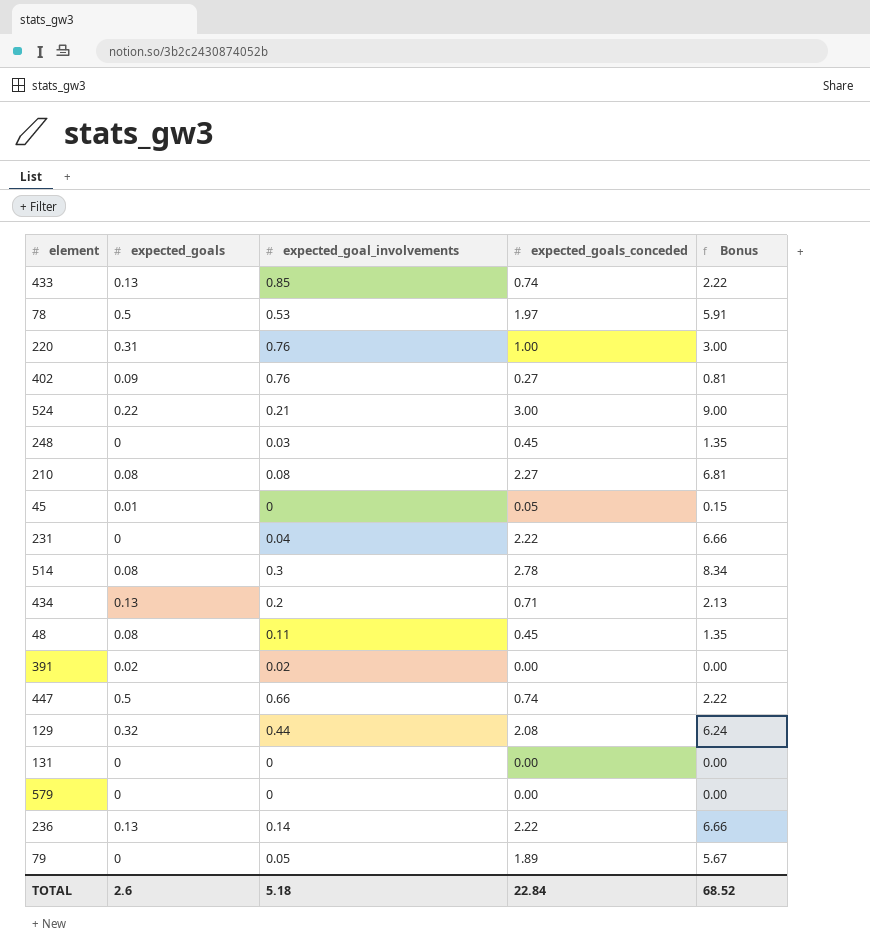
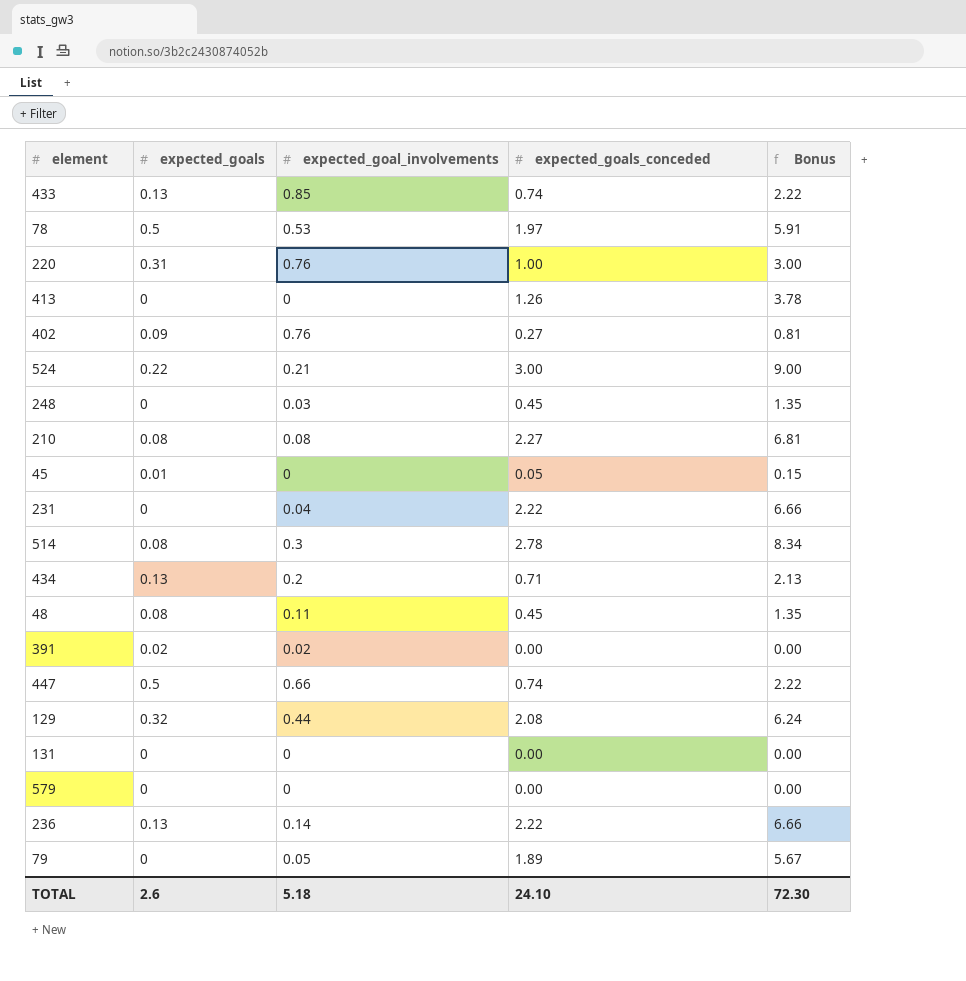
row 413: none -> 0 | 0 | 1.26 | 3.78
TOTAL | expected_goals_conceded: 22.84 -> 24.10
TOTAL | Bonus: 68.52 -> 72.30

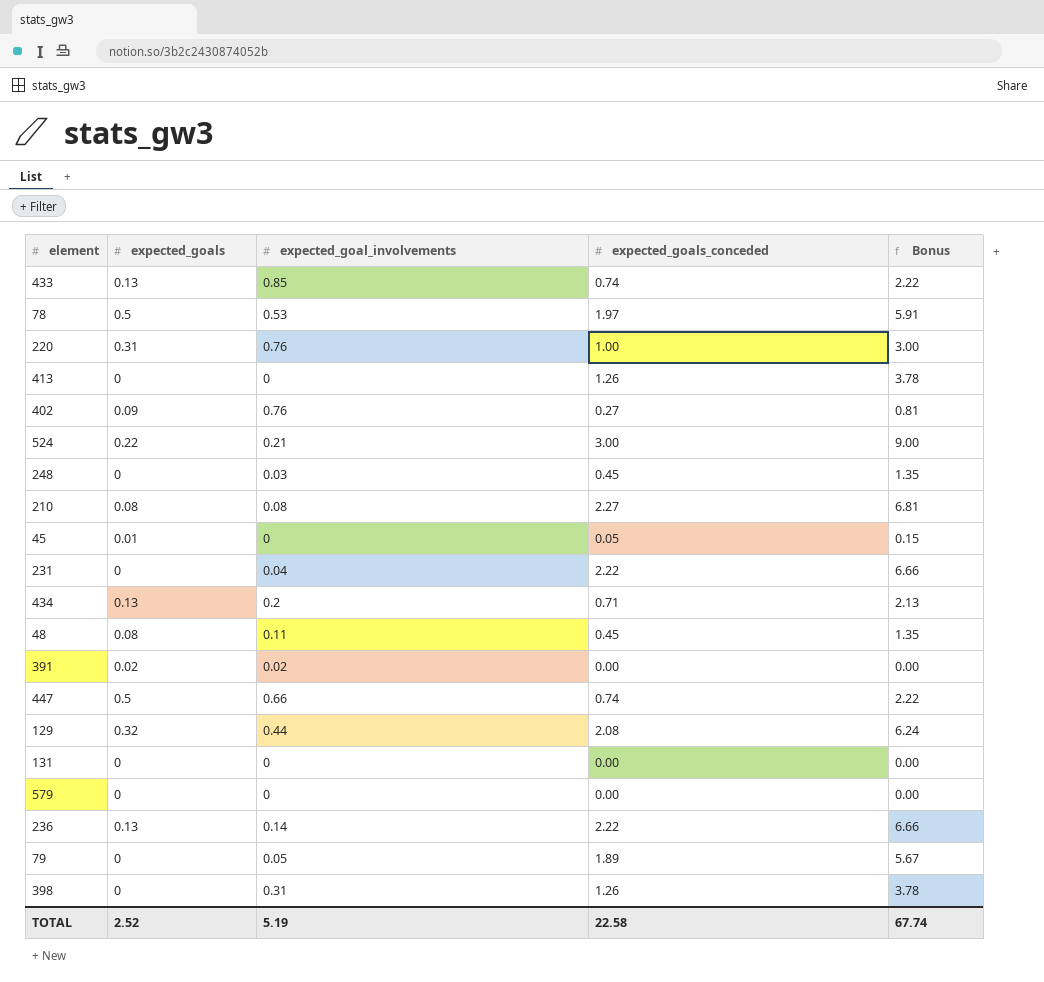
row 514: 0.08 | 0.3 | 2.78 | 8.34 -> none
row 398: none -> 0 | 0.31 | 1.26 | 3.78
TOTAL | expected_goals: 2.6 -> 2.52
TOTAL | expected_goal_involvements: 5.18 -> 5.19
TOTAL | expected_goals_conceded: 24.10 -> 22.58
TOTAL | Bonus: 72.30 -> 67.74

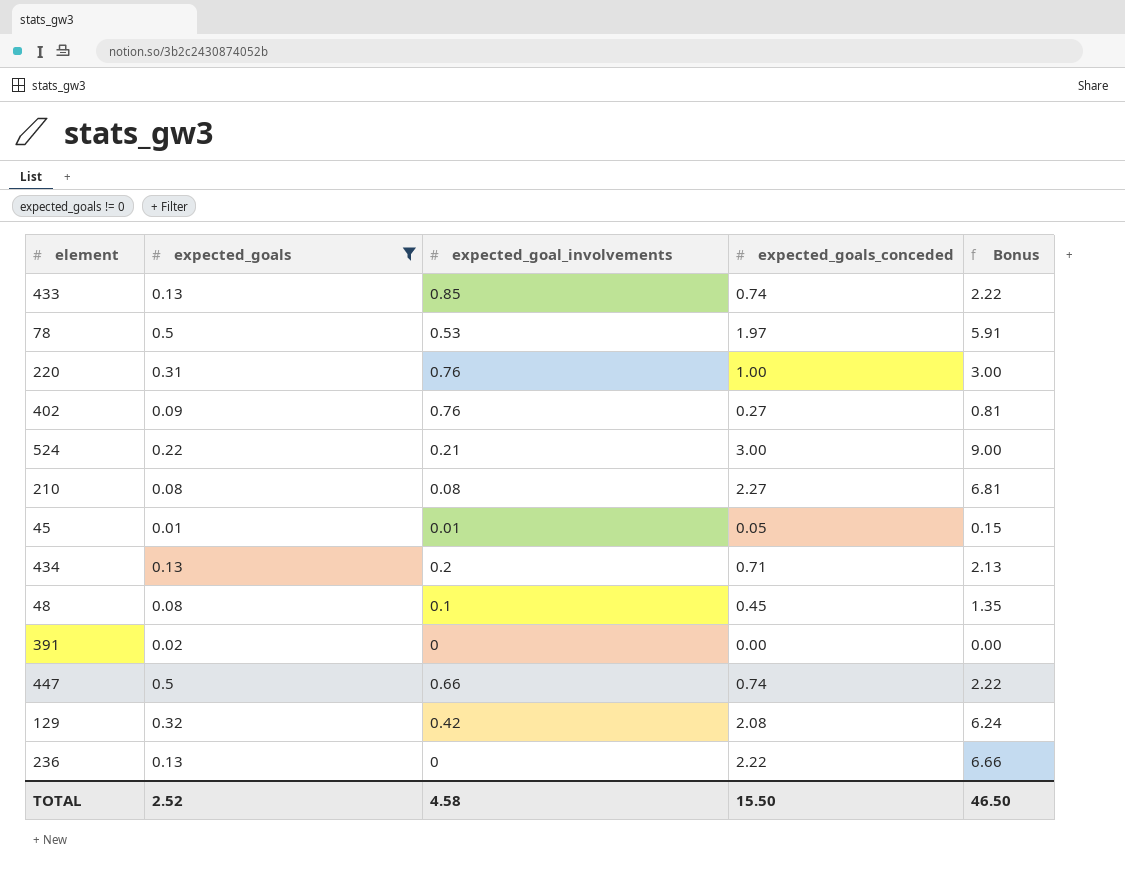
filter: none -> expected_goals != 0
45 | expected_goal_involvements: 0 -> 0.01
48 | expected_goal_involvements: 0.11 -> 0.1
391 | expected_goal_involvements: 0.02 -> 0
129 | expected_goal_involvements: 0.44 -> 0.42
236 | expected_goal_involvements: 0.14 -> 0
TOTAL | expected_goal_involvements: 5.19 -> 4.58
TOTAL | expected_goals_conceded: 22.58 -> 15.50
TOTAL | Bonus: 67.74 -> 46.50

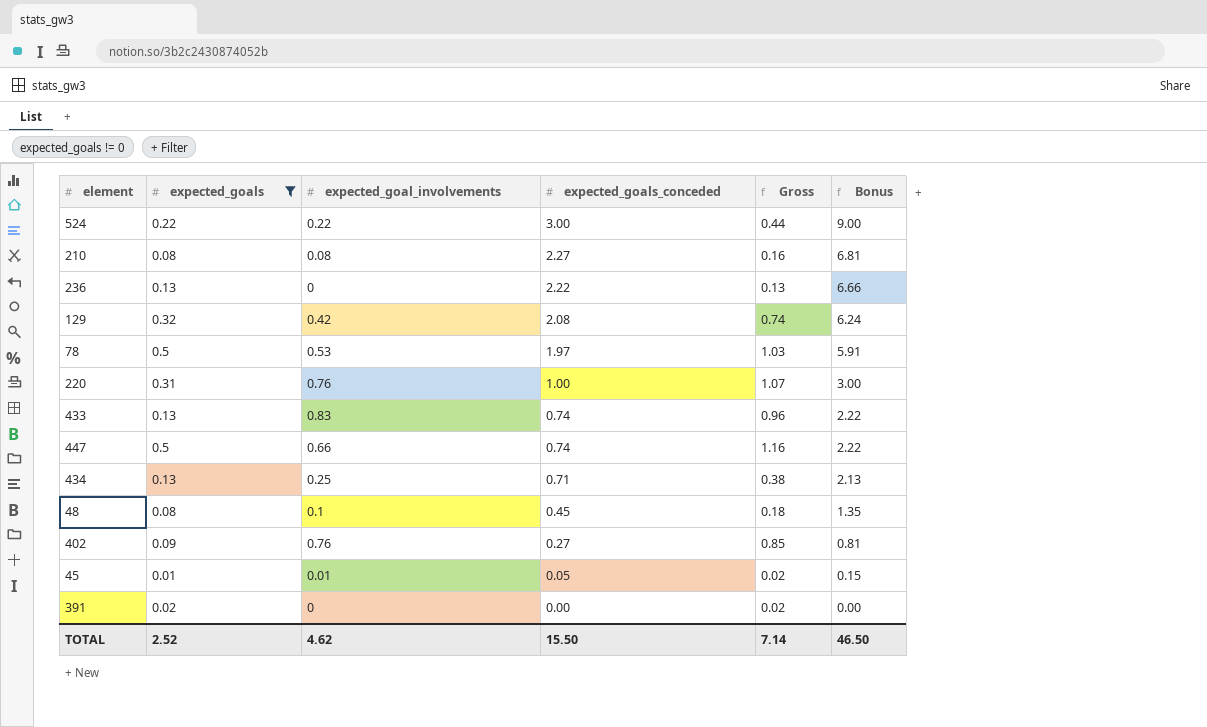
row order: none -> expected_goals_conceded descending
column Gross | formula: none -> [expected_goals] + [expected_goal_involvements]
524 | expected_goal_involvements: 0.21 -> 0.22
433 | expected_goal_involvements: 0.85 -> 0.83
434 | expected_goal_involvements: 0.2 -> 0.25
TOTAL | expected_goal_involvements: 4.58 -> 4.62

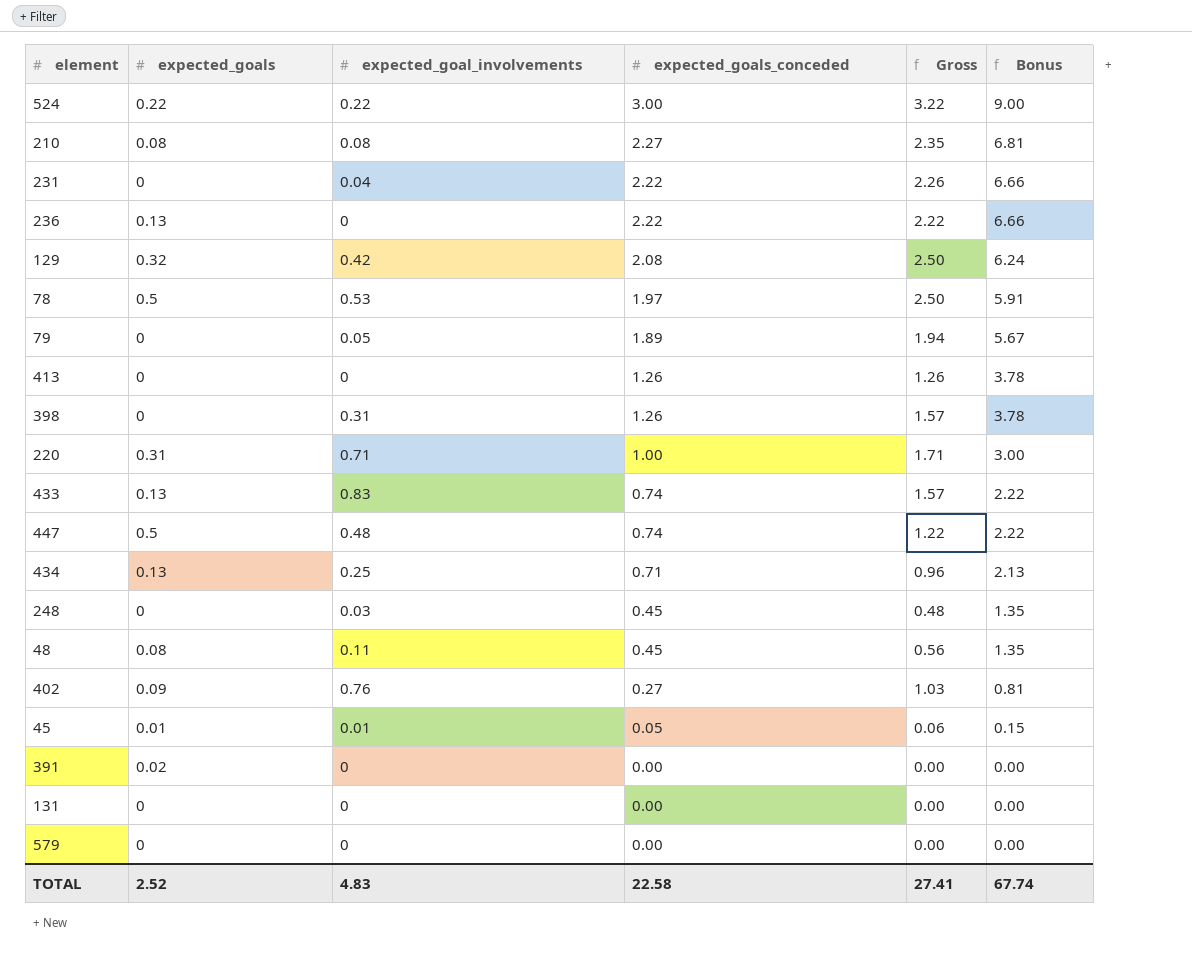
filter: expected_goals != 0 -> none
column Gross | formula: [expected_goals] + [expected_goal_involvements] -> [expected_goal_involvements] + [expected_goals_conceded]
220 | expected_goal_involvements: 0.76 -> 0.71
447 | expected_goal_involvements: 0.66 -> 0.48
48 | expected_goal_involvements: 0.1 -> 0.11
TOTAL | expected_goal_involvements: 4.62 -> 4.83
TOTAL | expected_goals_conceded: 15.50 -> 22.58
TOTAL | Gross: 7.14 -> 27.41
TOTAL | Bonus: 46.50 -> 67.74

